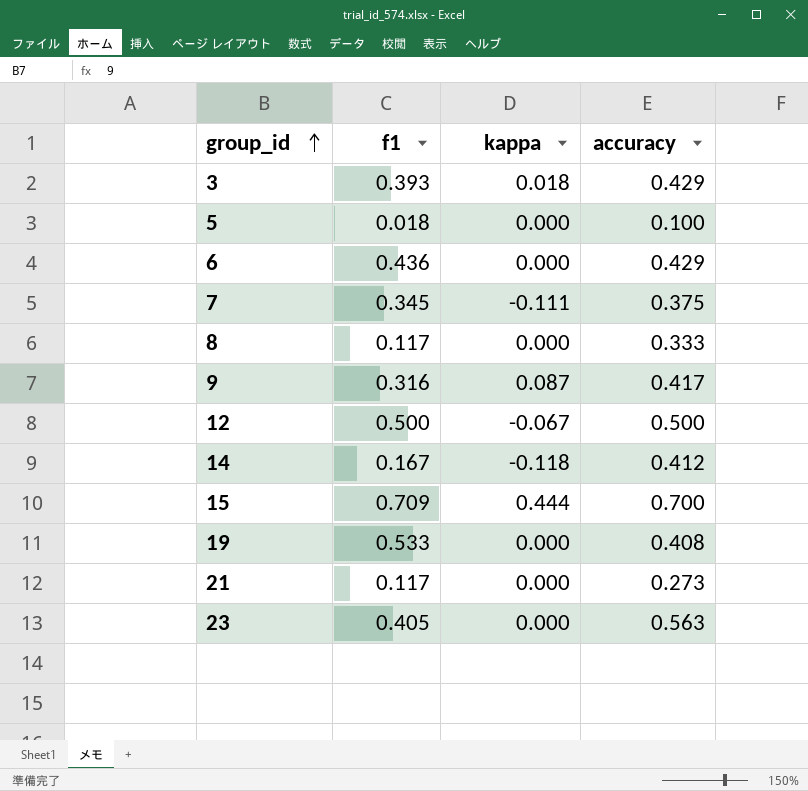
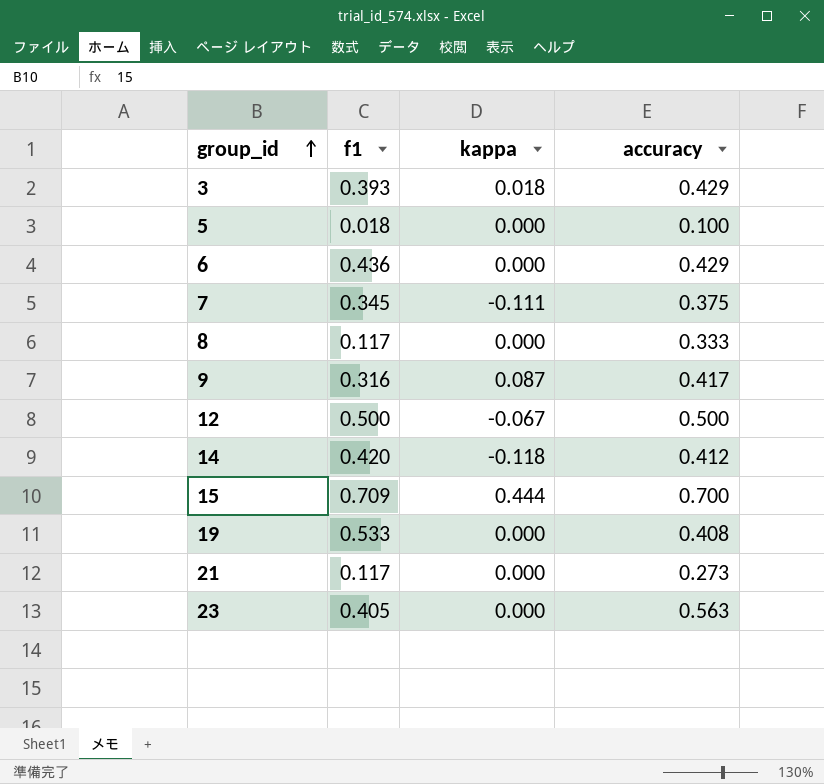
14 | f1: 0.167 -> 0.420

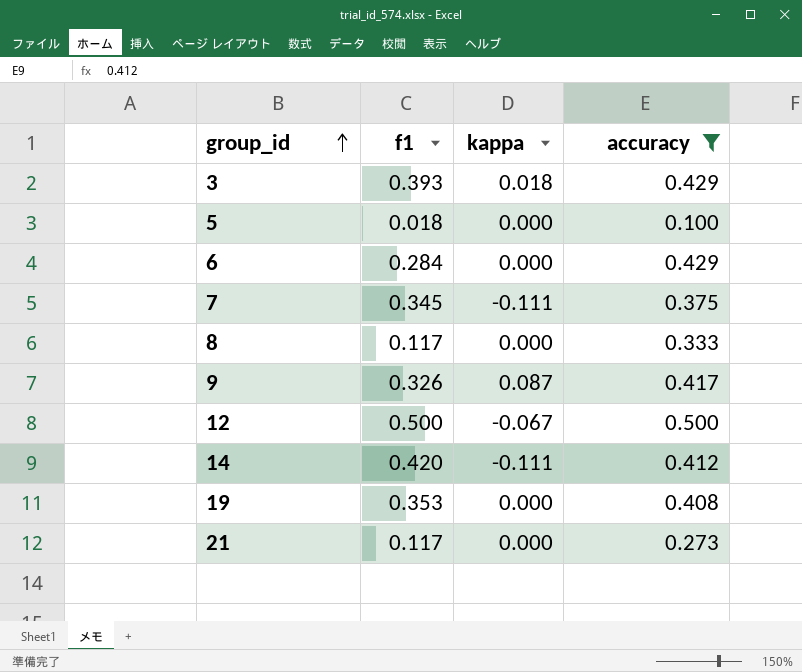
filter: none -> accuracy <= 0.500
6 | f1: 0.436 -> 0.284
9 | f1: 0.316 -> 0.326
14 | kappa: -0.118 -> -0.111
19 | f1: 0.533 -> 0.353

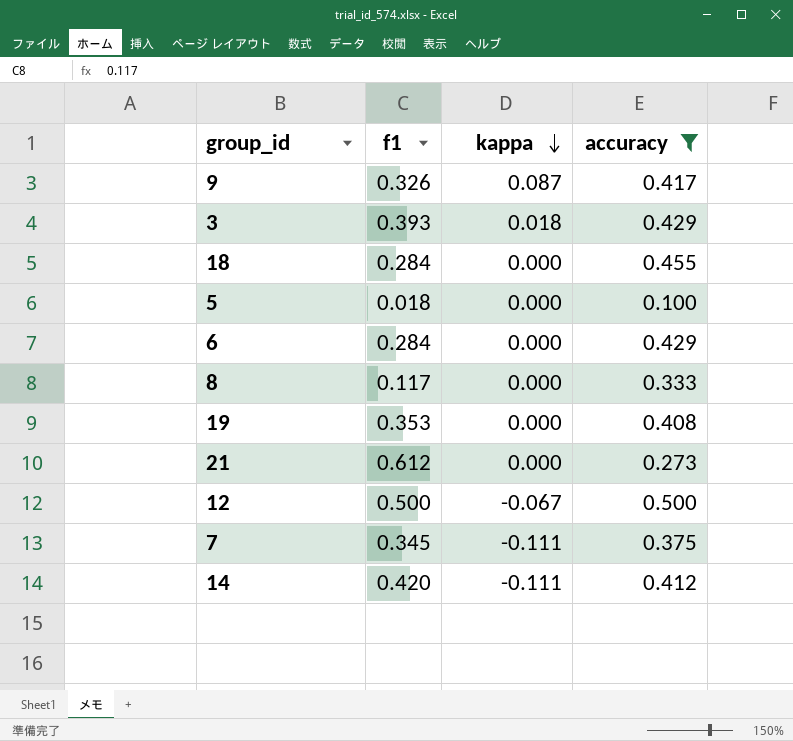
row order: group_id ascending -> kappa descending
row 18: none -> 0.284 | 0.000 | 0.455
21 | f1: 0.117 -> 0.612

